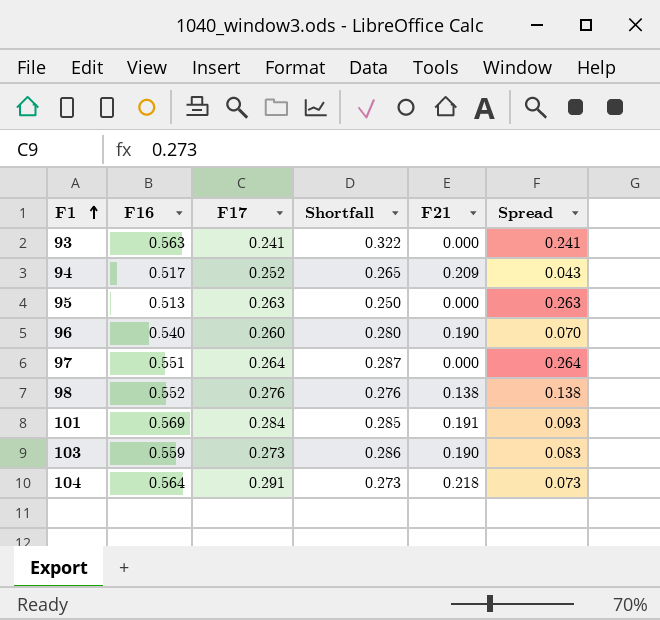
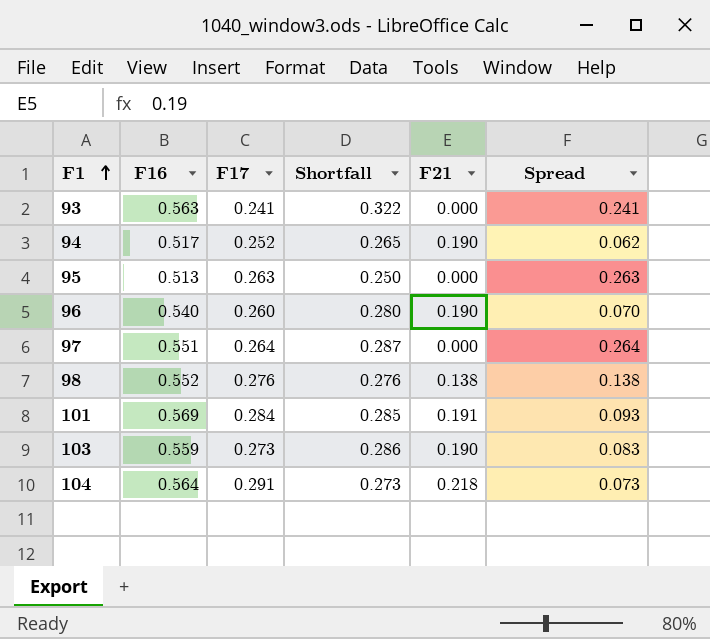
94 | F21: 0.209 -> 0.190
94 | Spread: 0.043 -> 0.062

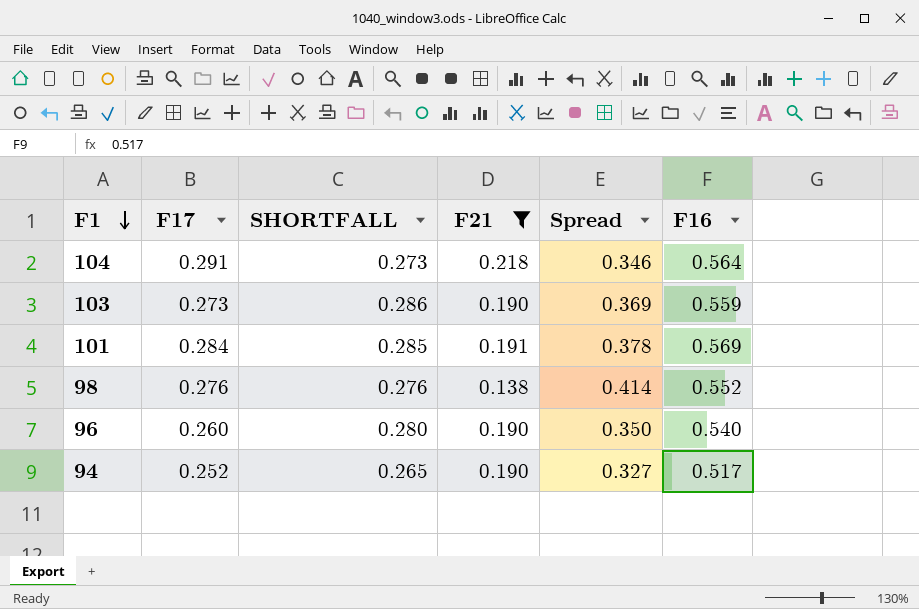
filter: none -> F21 != 0.000
row order: F1 ascending -> F1 descending
column name: Shortfall -> SHORTFALL
column Spread | formula: [F17] - [F21] -> [F16] - [F21]
column F16 | position: 2 -> 6

